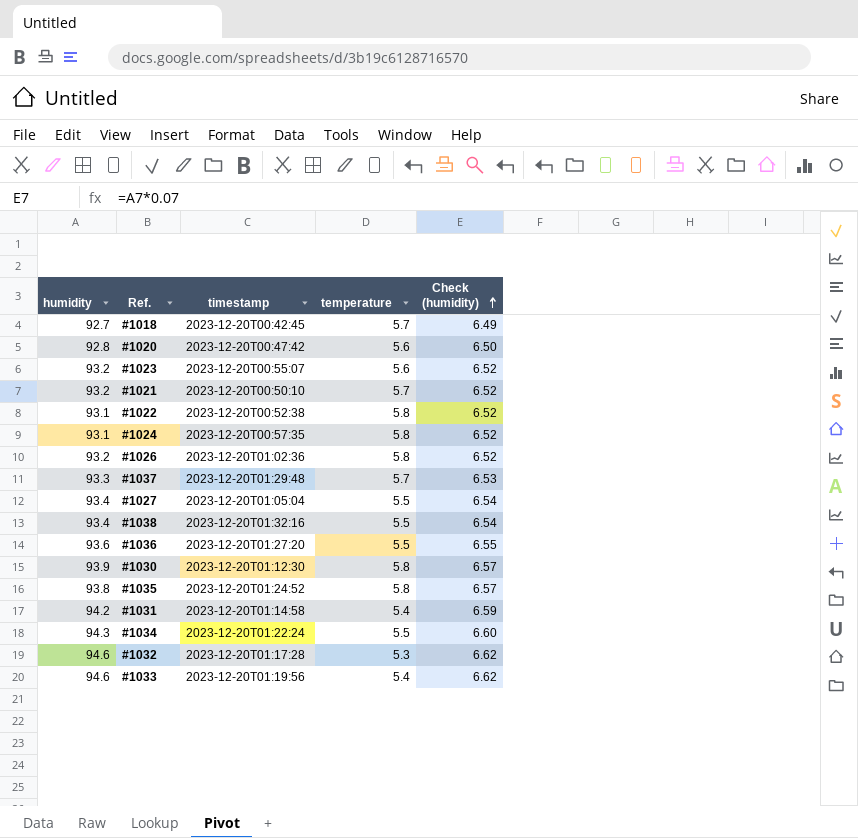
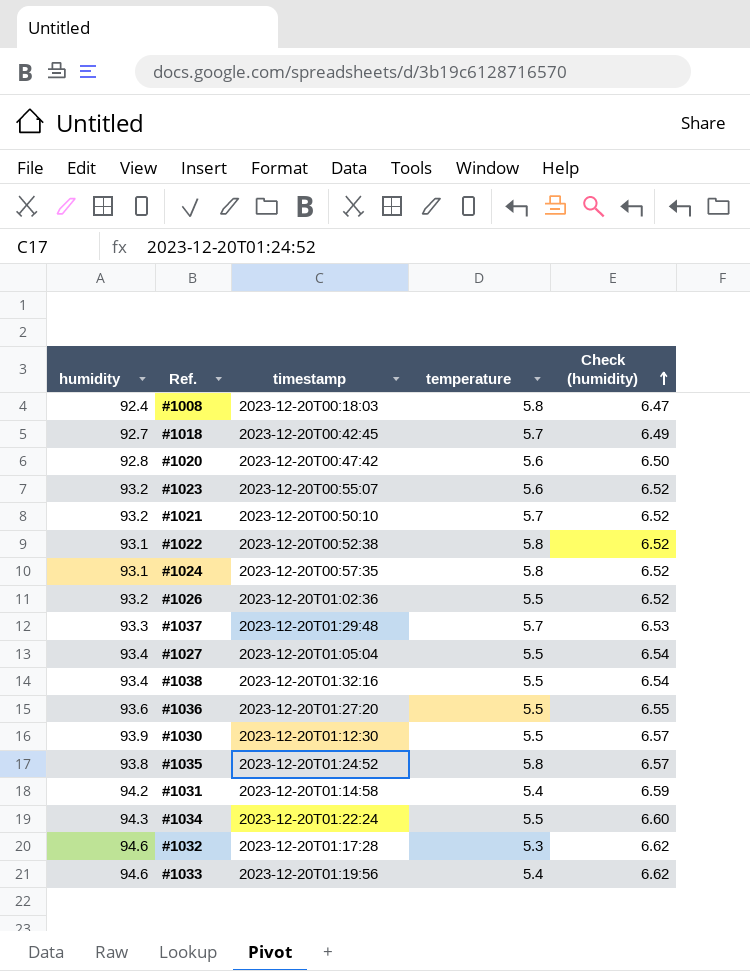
row #1008: none -> 92.4 | 2023-12-20T00:18:03 | 5.8 | 6.47
#1026 | temperature: 5.8 -> 5.5
#1030 | temperature: 5.8 -> 5.5

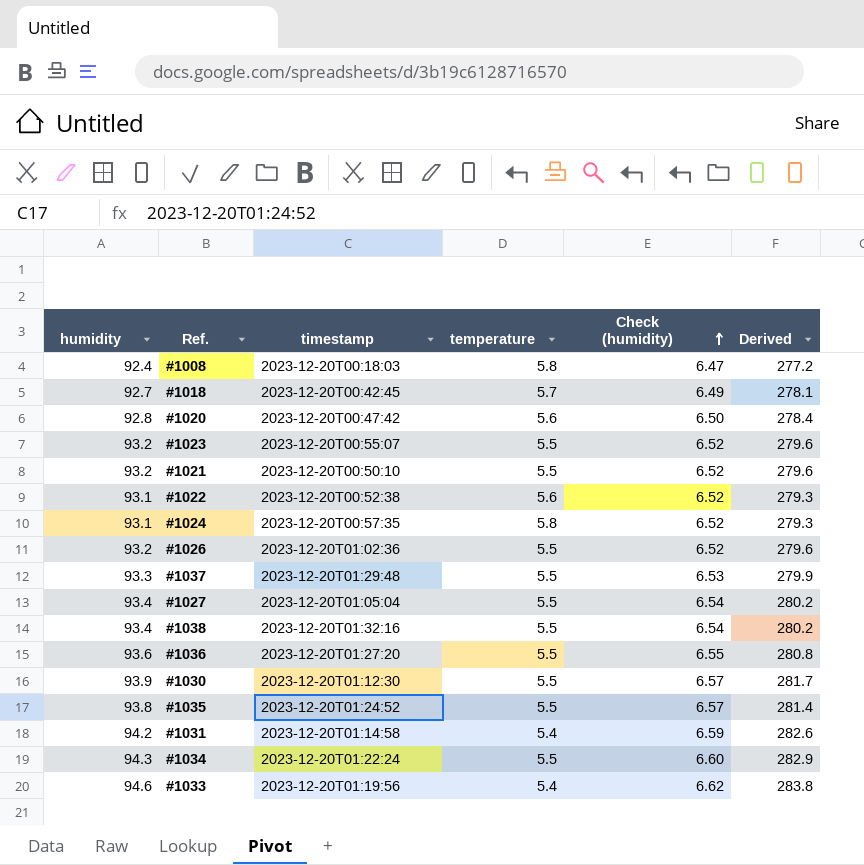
column Derived | formula: none -> [humidity] * 3
row #1032: 94.6 | 2023-12-20T01:17:28 | 5.3 | 6.62 -> none
#1023 | temperature: 5.6 -> 5.5
#1021 | temperature: 5.7 -> 5.5
#1022 | temperature: 5.8 -> 5.6
#1037 | temperature: 5.7 -> 5.5
#1035 | temperature: 5.8 -> 5.5

